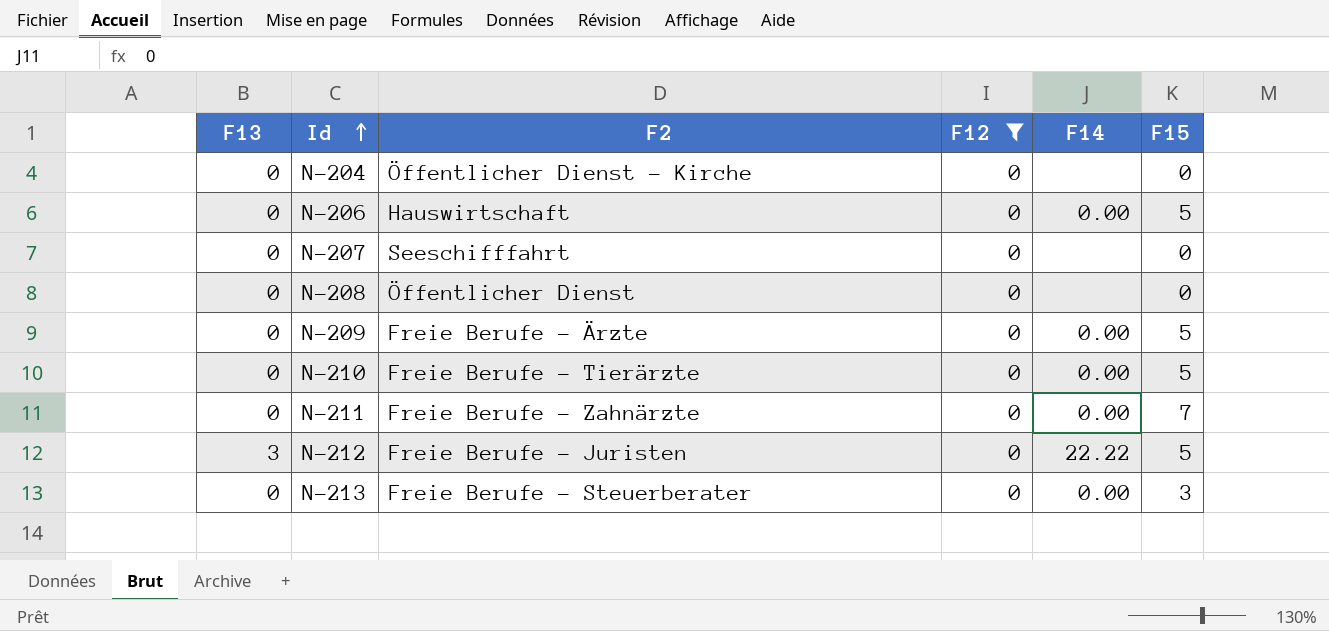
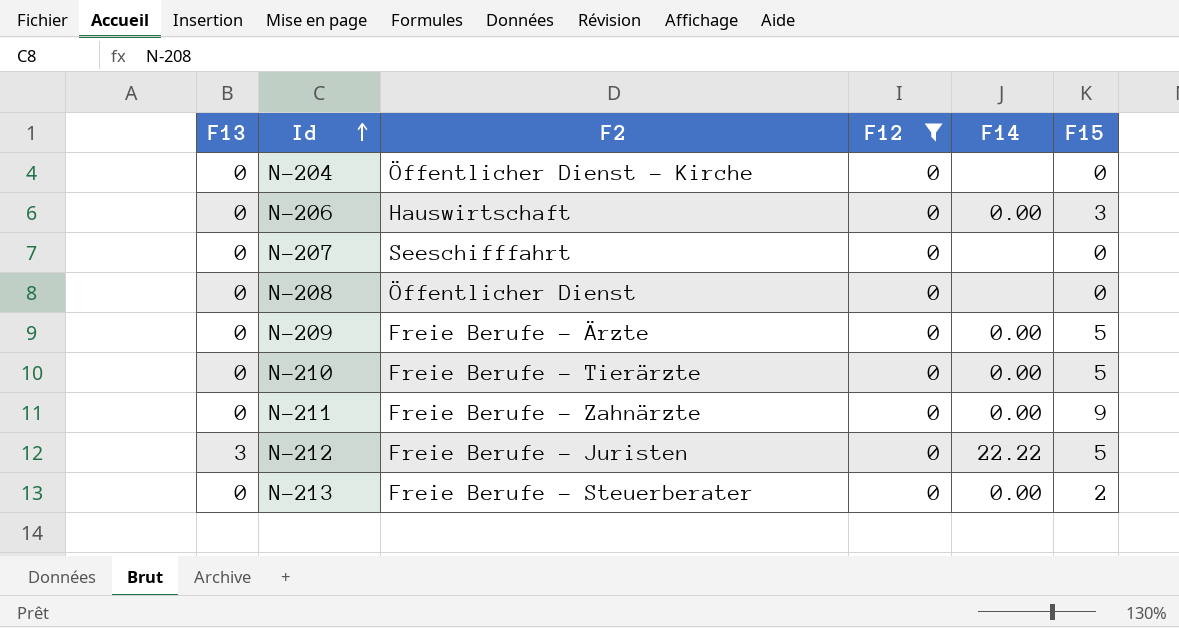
N-206 | F15: 5 -> 3
N-211 | F15: 7 -> 9
N-213 | F15: 3 -> 2

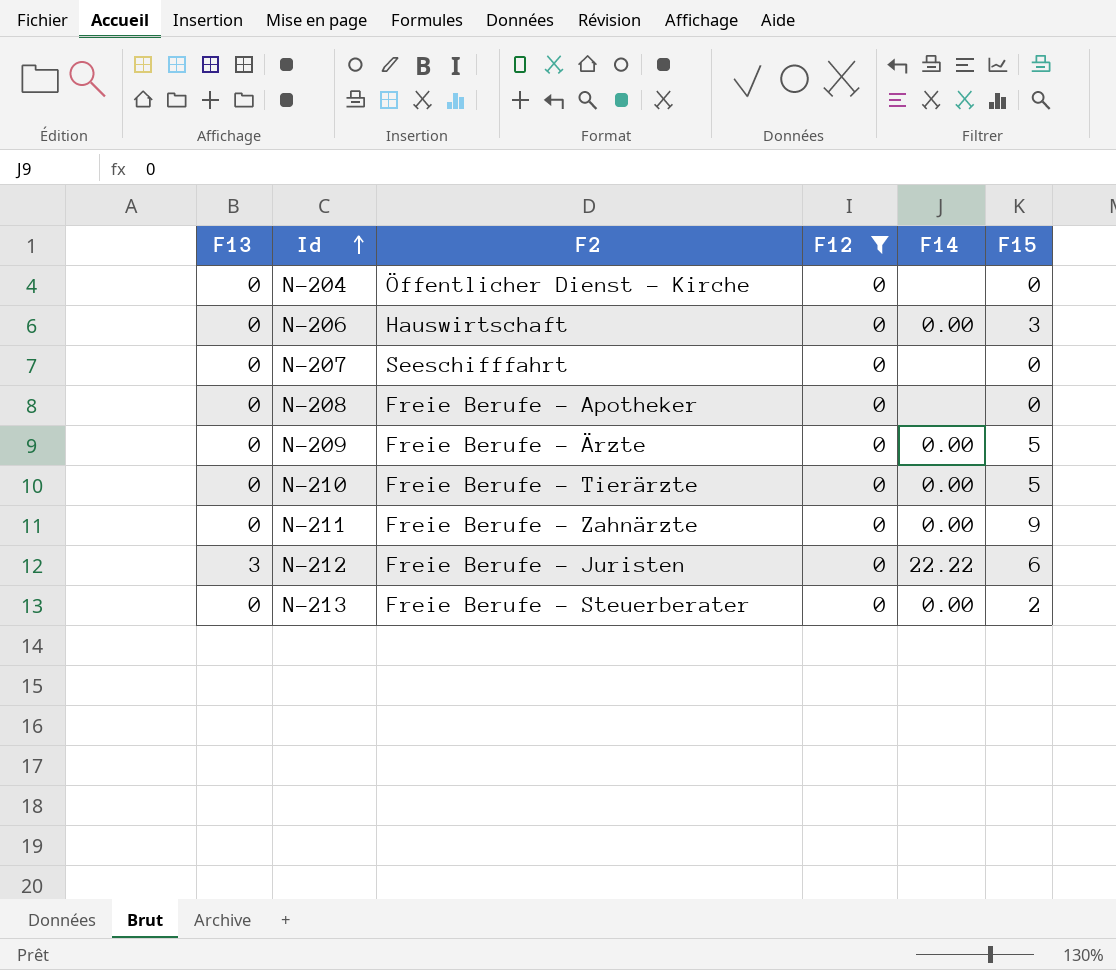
N-208 | F2: Öffentlicher Dienst -> Freie Berufe - Apotheker
N-212 | F15: 5 -> 6

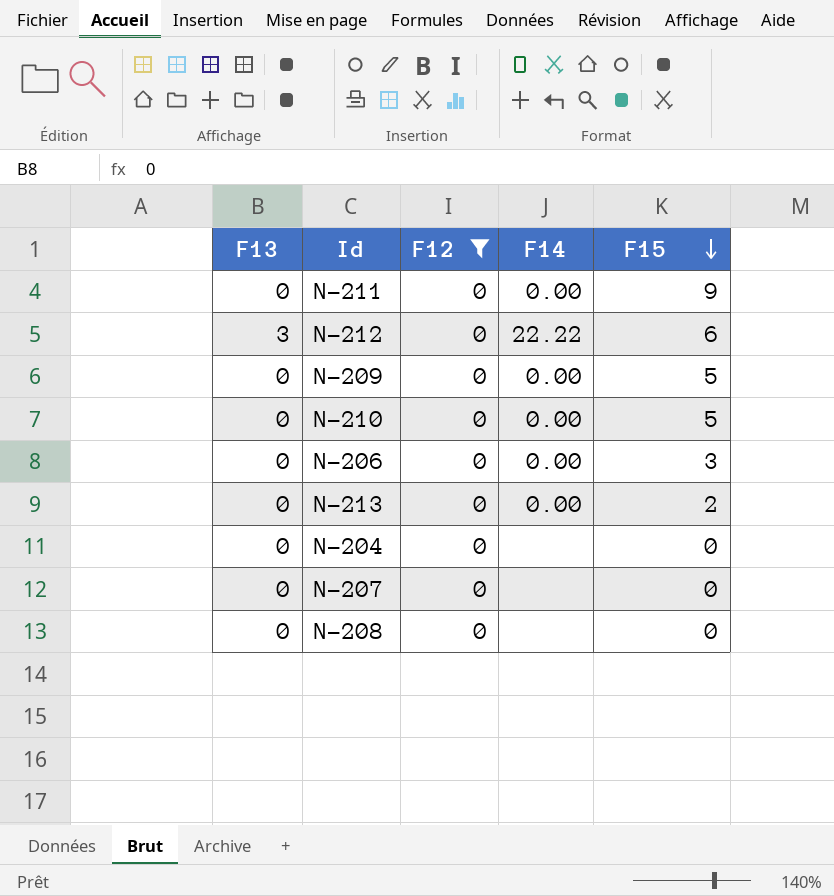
row order: Id ascending -> F15 descending
column F2 | position: 3 -> none

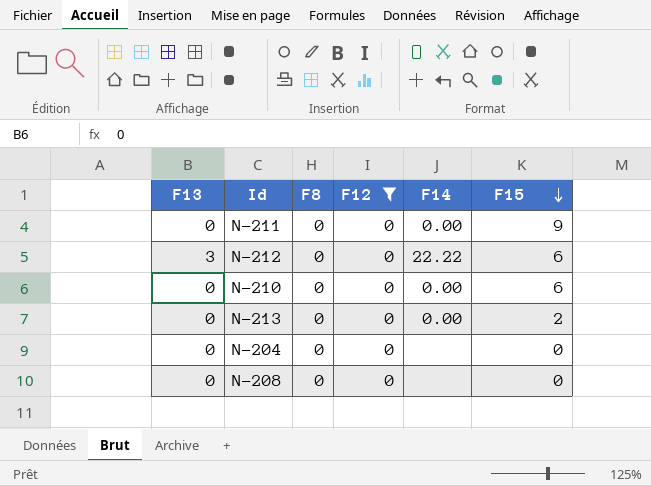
column F8 | position: none -> 3
row N-209: 0 | 0 | 0.00 | 5 -> none
row N-206: 0 | 0 | 0.00 | 3 -> none
row N-207: 0 | 0 | none | 0 -> none
N-210 | F15: 5 -> 6

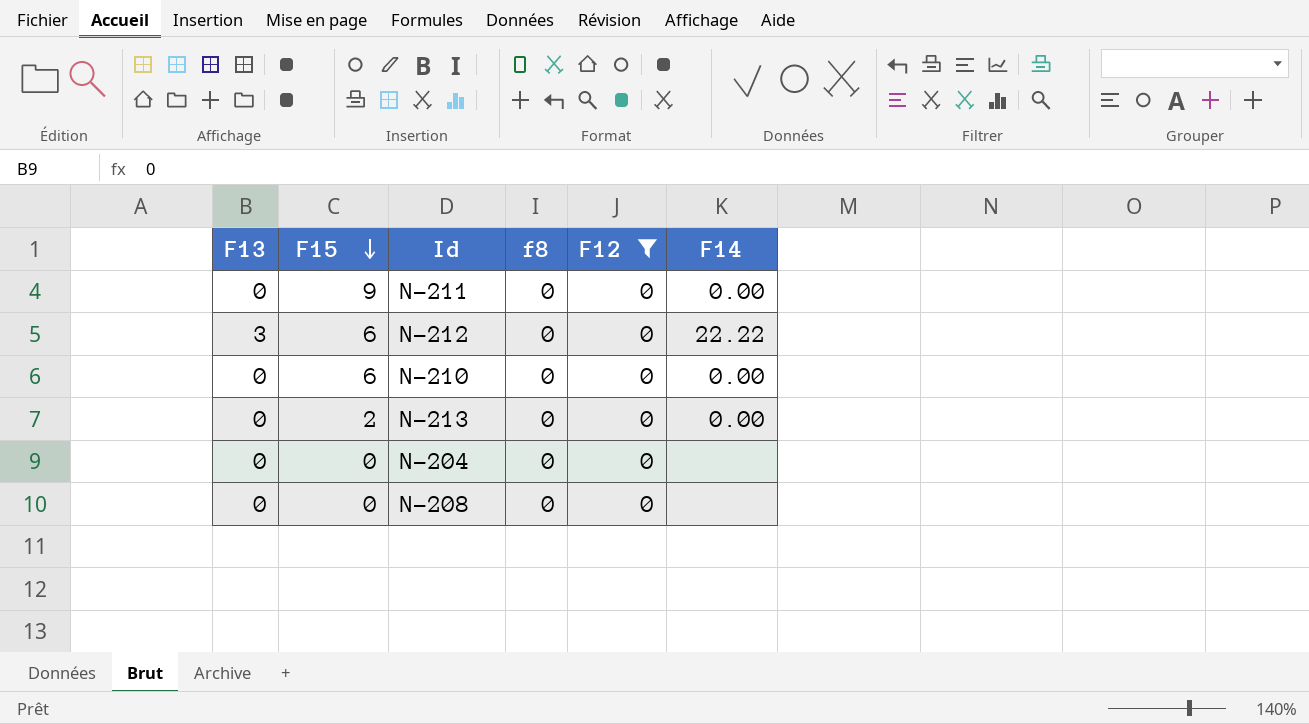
column F15 | position: 6 -> 2
column name: F8 -> f8

